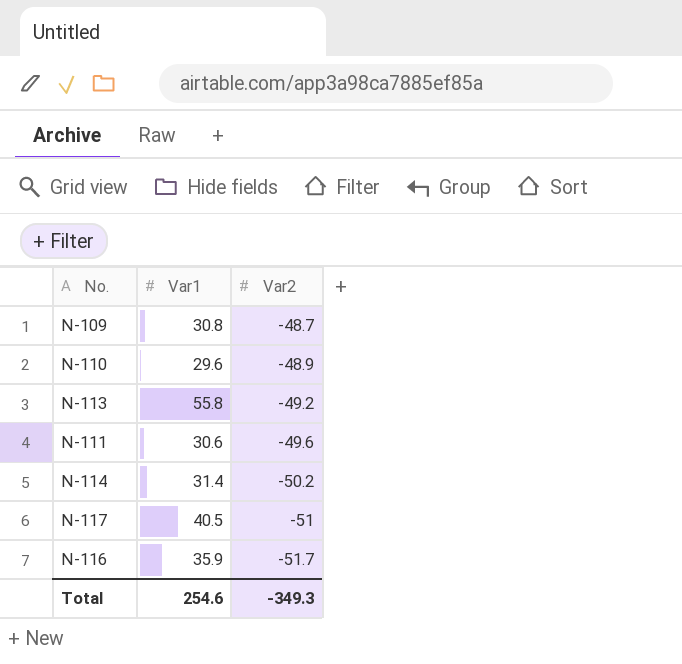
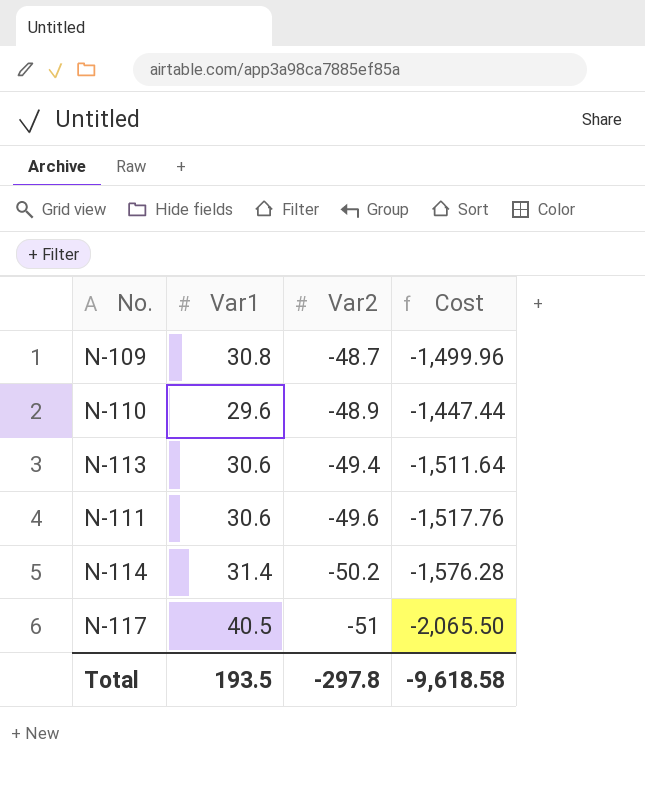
column Cost | formula: none -> [Var1] * [Var2]
row N-116: 35.9 | -51.7 -> none
N-113 | Var1: 55.8 -> 30.6
N-113 | Var2: -49.2 -> -49.4
Total | Var1: 254.6 -> 193.5
Total | Var2: -349.3 -> -297.8

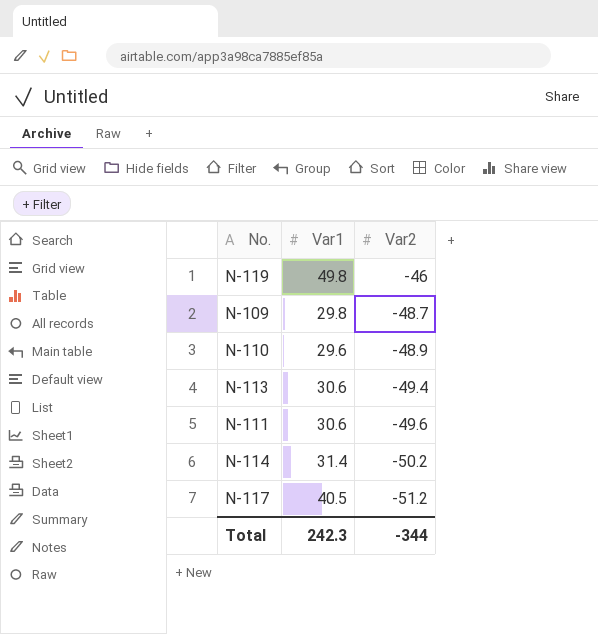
column Cost | formula: [Var1] * [Var2] -> none
row N-119: none -> 49.8 | -46
N-109 | Var1: 30.8 -> 29.8
N-117 | Var2: -51 -> -51.2
Total | Var1: 193.5 -> 242.3
Total | Var2: -297.8 -> -344

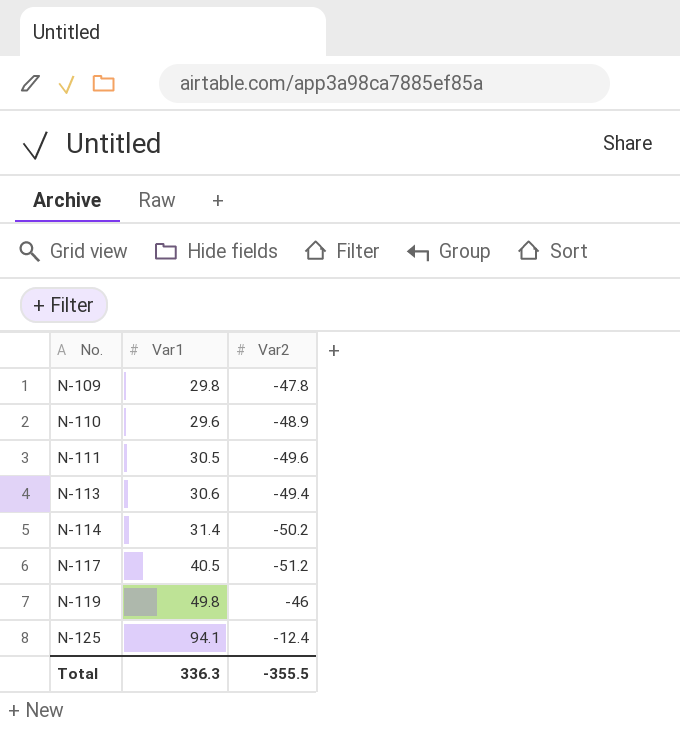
row order: Var2 descending -> No. ascending
N-109 | Var2: -48.7 -> -47.8
N-111 | Var1: 30.6 -> 30.5
row N-125: none -> 94.1 | -12.4
Total | Var1: 242.3 -> 336.3
Total | Var2: -344 -> -355.5

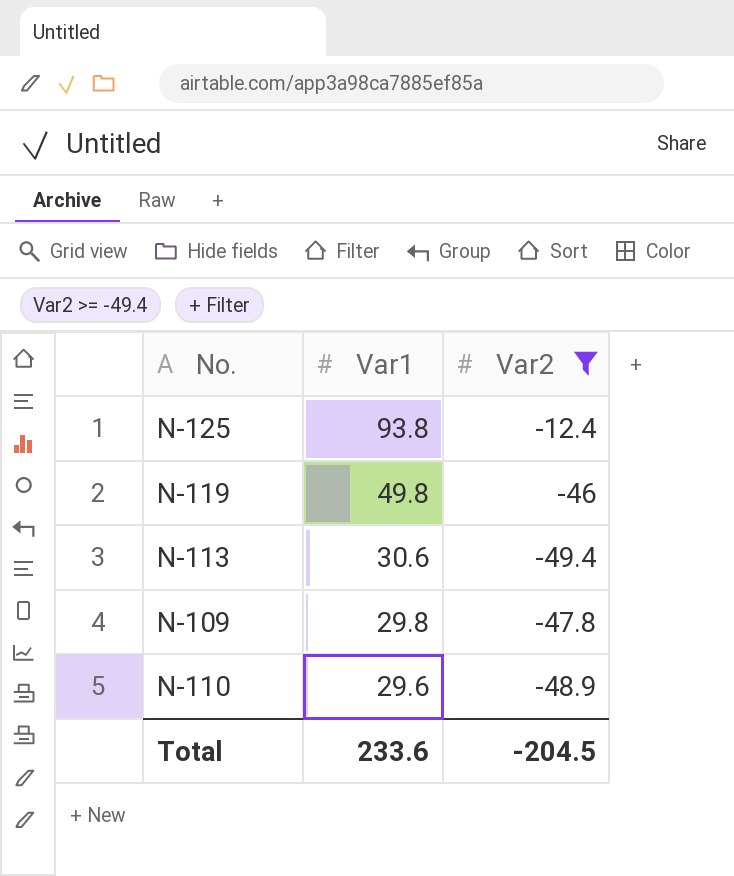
filter: none -> Var2 >= -49.4
row order: No. ascending -> Var1 descending
N-125 | Var1: 94.1 -> 93.8
Total | Var1: 336.3 -> 233.6
Total | Var2: -355.5 -> -204.5

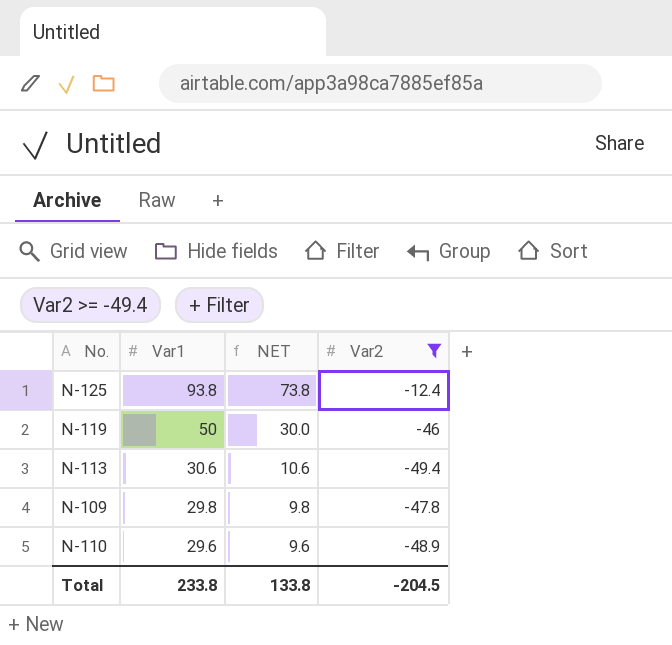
column NET | formula: none -> [Var1] - 20
N-119 | Var1: 49.8 -> 50
Total | Var1: 233.6 -> 233.8

